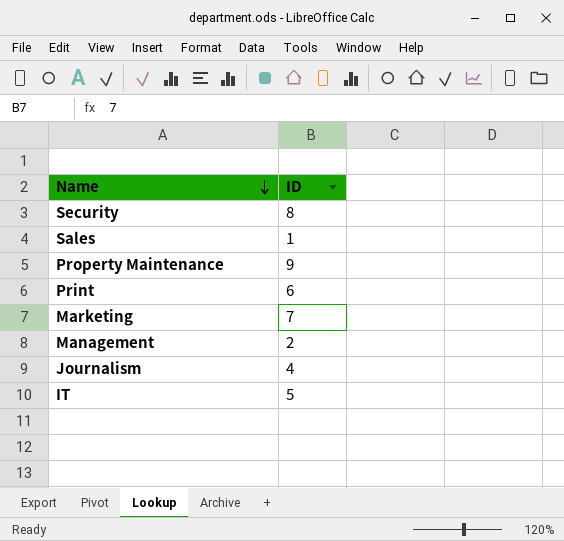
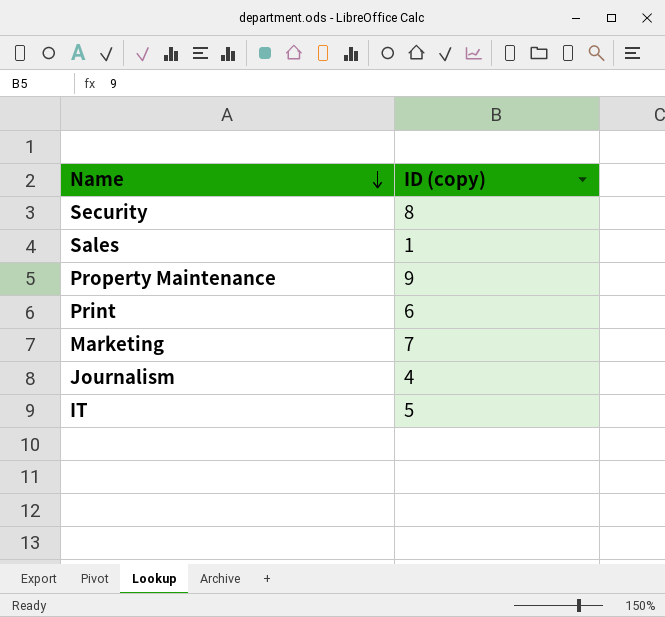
column name: ID -> ID (copy)
row Management: 2 -> none

